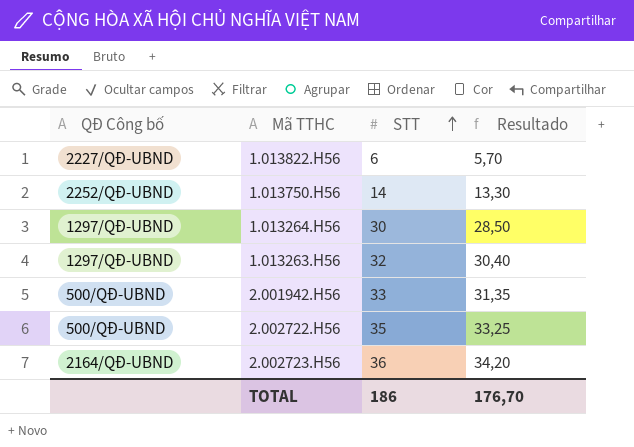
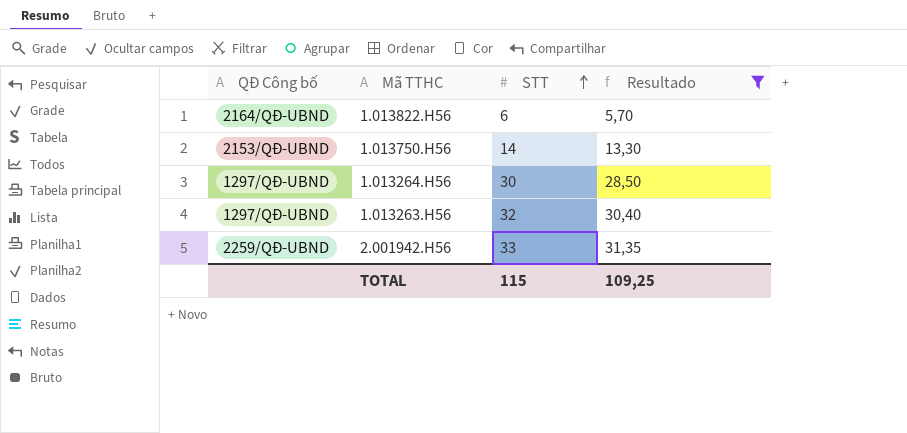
filter: none -> Resultado <= 31,35
1.013822.H56 | QĐ Công bố: 2227/QĐ-UBND -> 2164/QĐ-UBND
1.013750.H56 | QĐ Công bố: 2252/QĐ-UBND -> 2153/QĐ-UBND
2.001942.H56 | QĐ Công bố: 500/QĐ-UBND -> 2259/QĐ-UBND
TOTAL | STT: 186 -> 115
TOTAL | Resultado: 176,70 -> 109,25

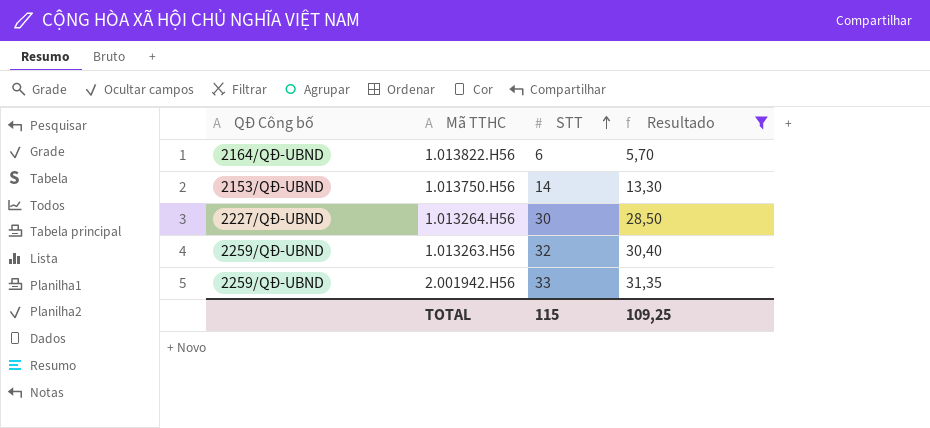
1.013264.H56 | QĐ Công bố: 1297/QĐ-UBND -> 2227/QĐ-UBND
1.013263.H56 | QĐ Công bố: 1297/QĐ-UBND -> 2259/QĐ-UBND

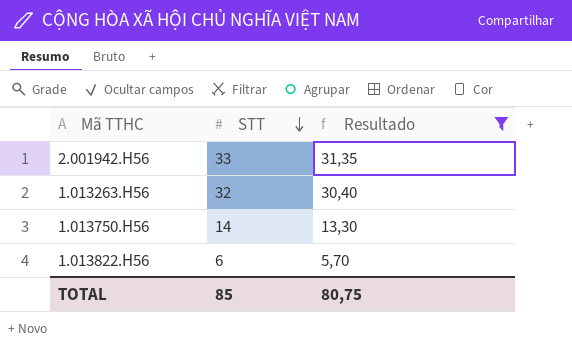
row order: STT ascending -> STT descending
column QĐ Công bố | position: 1 -> none
row 1.013264.H56: 2227/QĐ-UBND | 30 | 28,50 -> none
TOTAL | STT: 115 -> 85
TOTAL | Resultado: 109,25 -> 80,75

